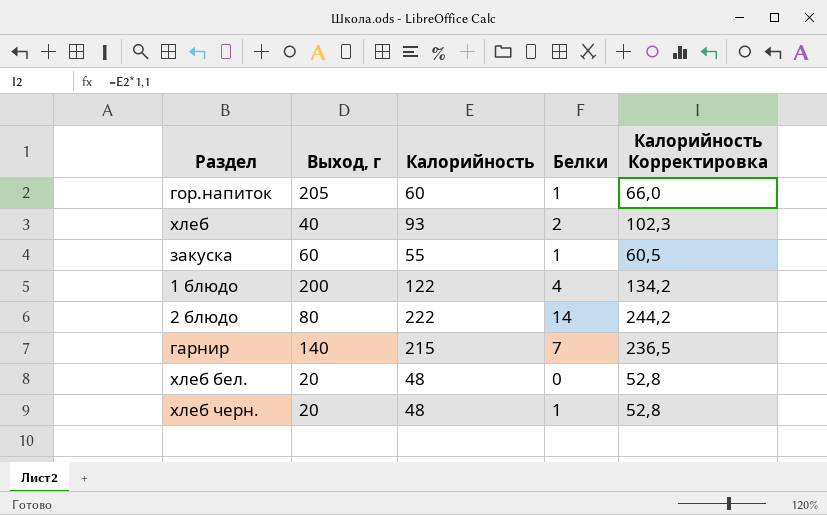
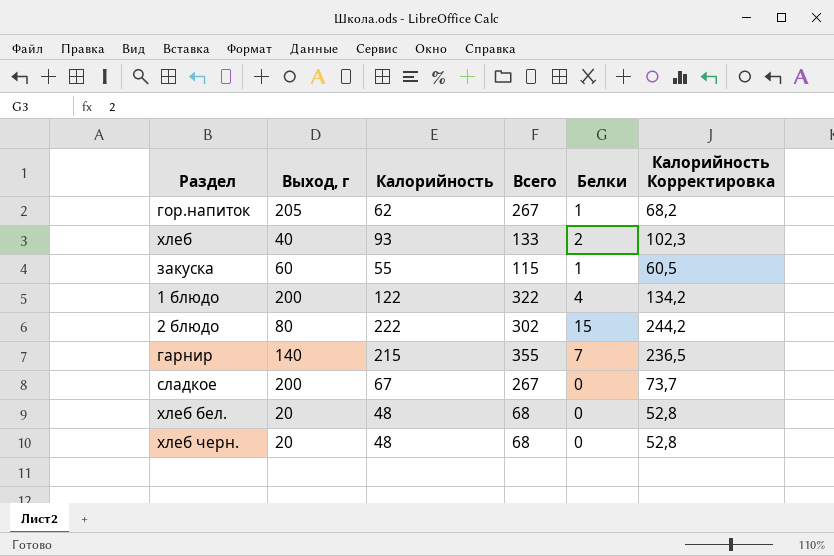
column Всего | formula: none -> [Выход, г] + [Калорийность]
гор.напиток | Калорийность: 60 -> 62
гор.напиток | Калорийность Корректировка: 66,0 -> 68,2
2 блюдо | Белки: 14 -> 15
row сладкое: none -> 200 | 67 | 267 | 0 | 73,7
хлеб черн. | Белки: 1 -> 0

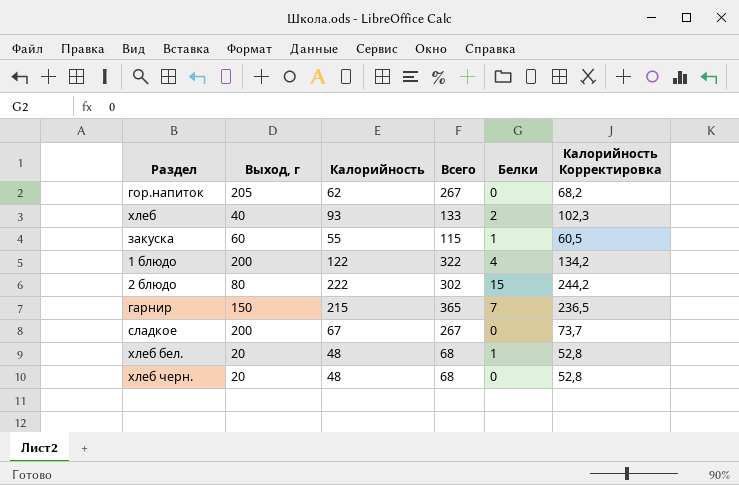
гор.напиток | Белки: 1 -> 0
гарнир | Выход, г: 140 -> 150
гарнир | Всего: 355 -> 365
хлеб бел. | Белки: 0 -> 1

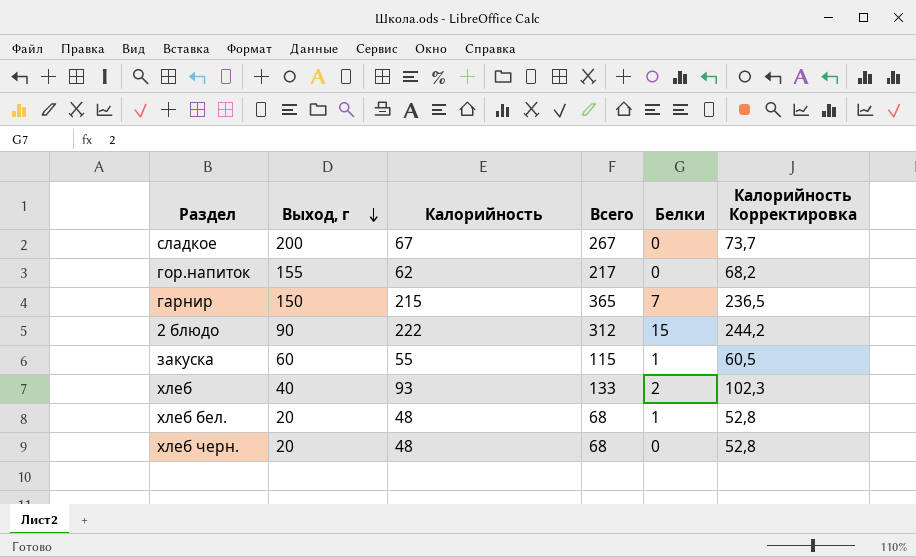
row order: none -> Выход, г descending
row 1 блюдо: 200 | 122 | 322 | 4 | 134,2 -> none
гор.напиток | Выход, г: 205 -> 155
гор.напиток | Всего: 267 -> 217
2 блюдо | Выход, г: 80 -> 90
2 блюдо | Всего: 302 -> 312

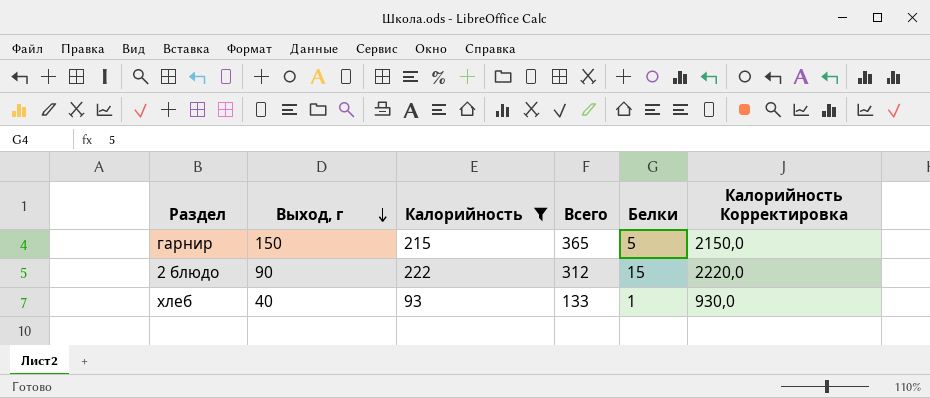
filter: none -> Калорийность >= 93
column Калорийность Корректировка | formula: [Калорийность] * 1,1 -> [Калорийность] * 10
гарнир | Белки: 7 -> 5
хлеб | Белки: 2 -> 1

